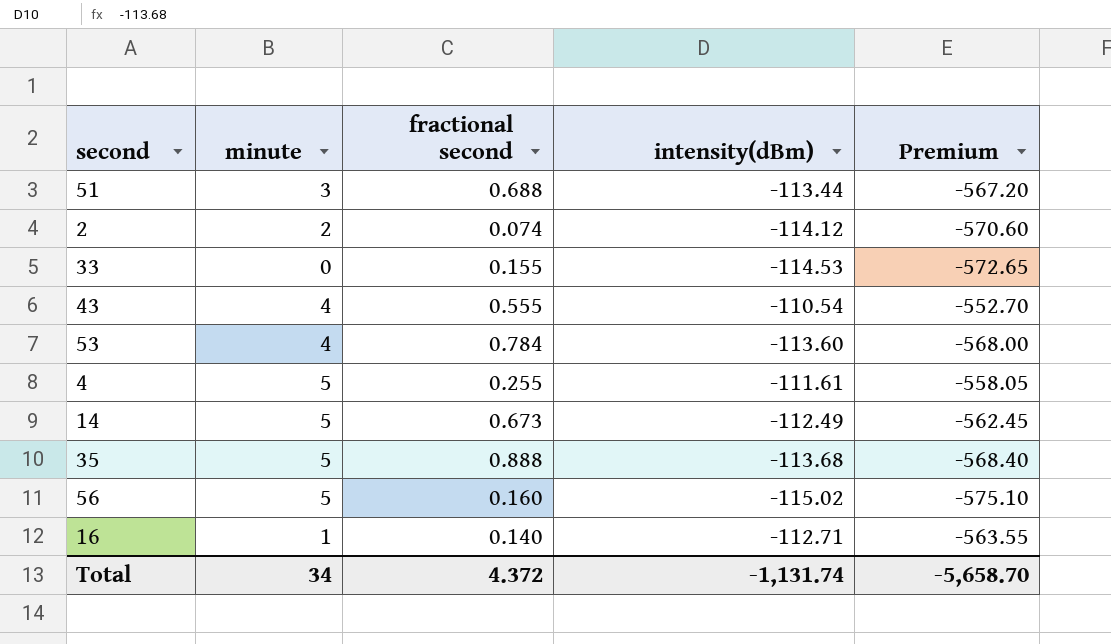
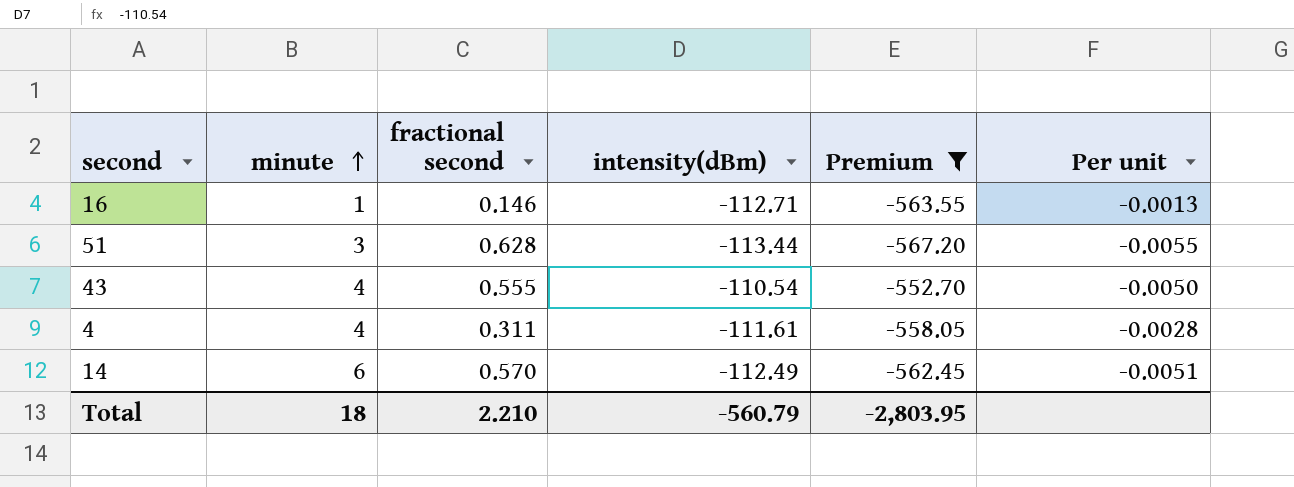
filter: none -> Premium >= -567.20
row order: none -> minute ascending
column Per unit | formula: none -> [fractional second] / [intensity(dBm)]
16 | fractional second: 0.140 -> 0.146
51 | fractional second: 0.688 -> 0.628
4 | minute: 5 -> 4
4 | fractional second: 0.255 -> 0.311
14 | minute: 5 -> 6
14 | fractional second: 0.673 -> 0.570
Total | minute: 34 -> 18
Total | fractional second: 4.372 -> 2.210
Total | intensity(dBm): -1,131.74 -> -560.79
Total | Premium: -5,658.70 -> -2,803.95

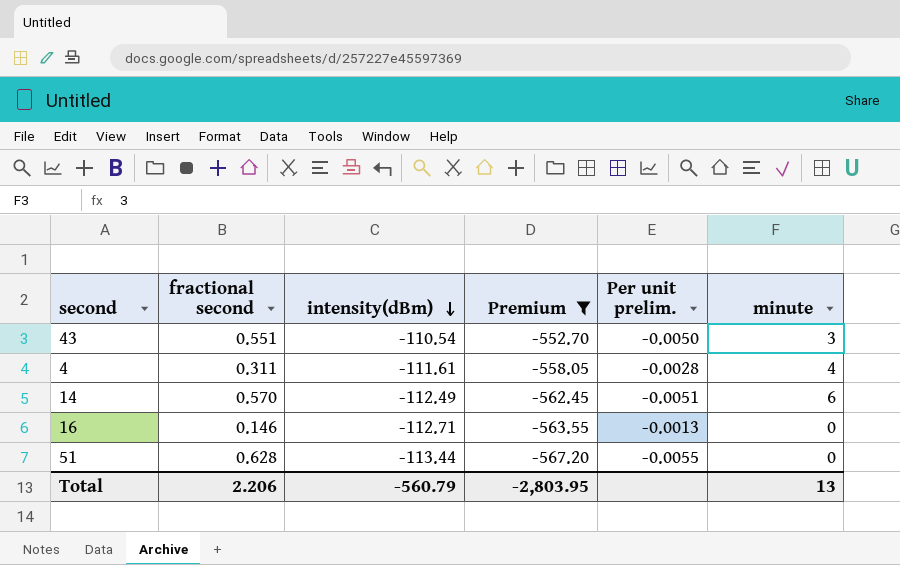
row order: minute ascending -> intensity(dBm) descending
column name: Per unit -> Per unit prelim.
column minute | position: 2 -> 6
43 | fractional second: 0.555 -> 0.551
43 | minute: 4 -> 3
16 | minute: 1 -> 0
51 | minute: 3 -> 0
Total | fractional second: 2.210 -> 2.206
Total | minute: 18 -> 13

